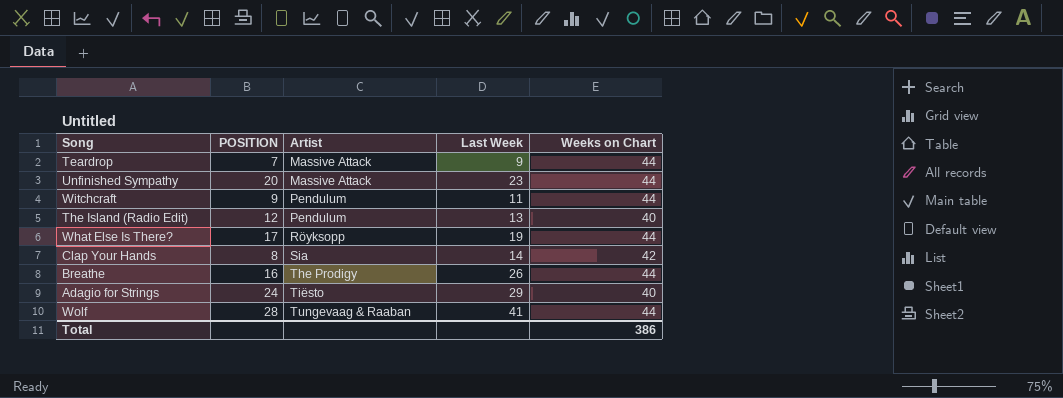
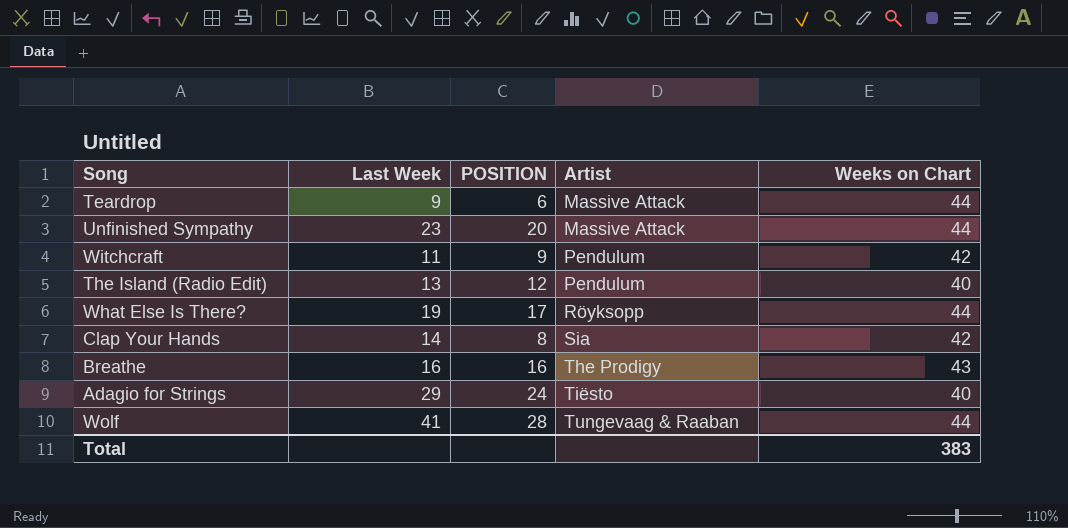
column Last Week | position: 4 -> 2
Teardrop | POSITION: 7 -> 6
Witchcraft | Weeks on Chart: 44 -> 42
Breathe | Last Week: 26 -> 16
Breathe | Weeks on Chart: 44 -> 43
Total | Weeks on Chart: 386 -> 383

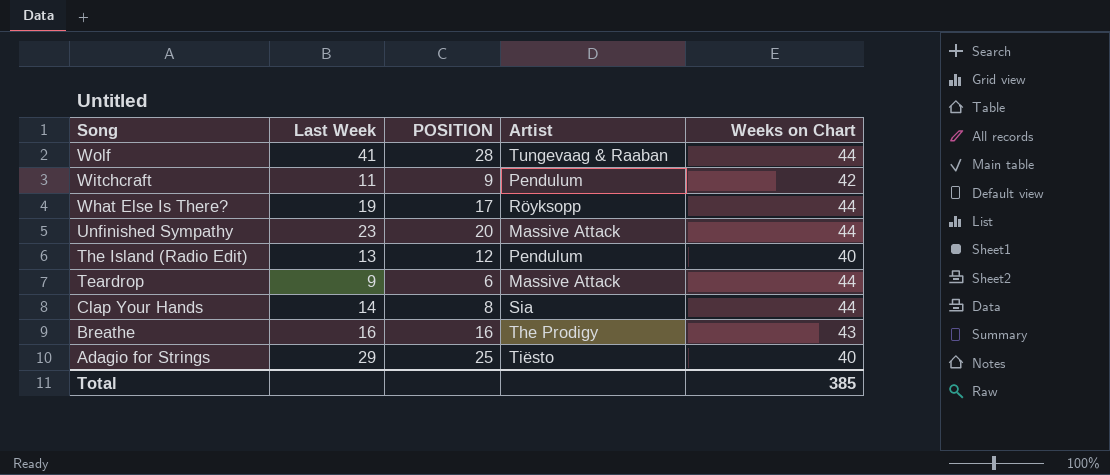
row order: Artist ascending -> Song descending
Clap Your Hands | Weeks on Chart: 42 -> 44
Adagio for Strings | POSITION: 24 -> 25
Total | Weeks on Chart: 383 -> 385

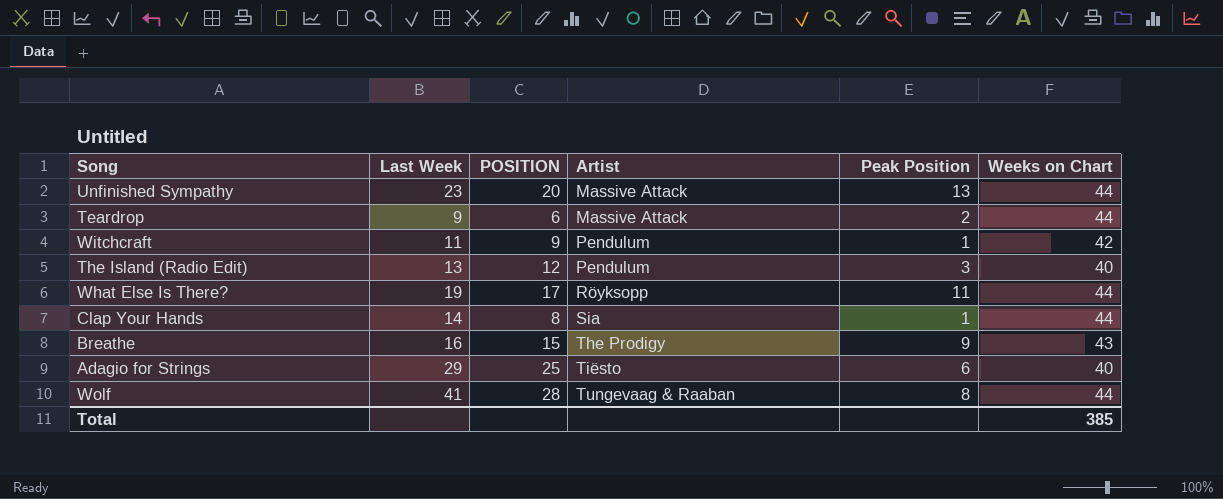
row order: Song descending -> Artist ascending
column Peak Position | position: none -> 5
Breathe | POSITION: 16 -> 15

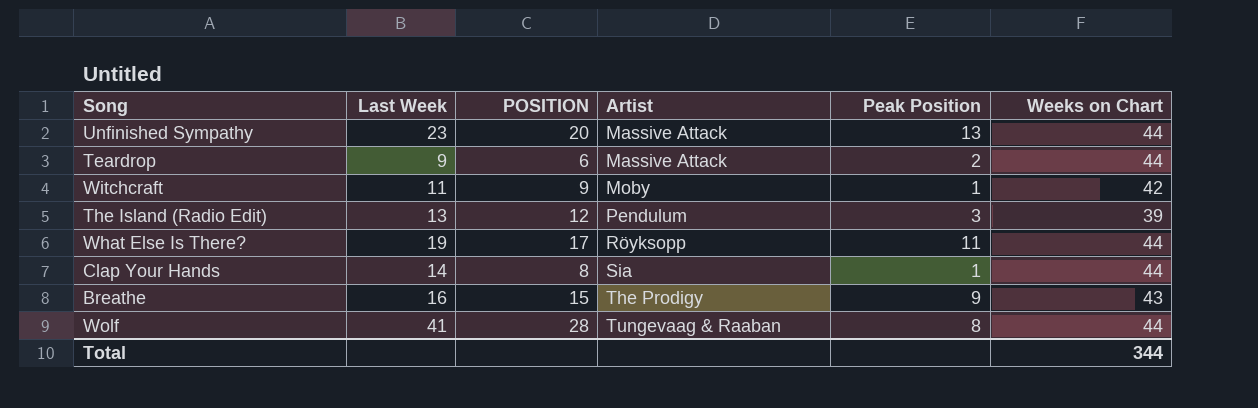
row Adagio for Strings: 29 | 25 | Tiësto | 6 | 40 -> none
Witchcraft | Artist: Pendulum -> Moby
The Island (Radio Edit) | Weeks on Chart: 40 -> 39
Total | Weeks on Chart: 385 -> 344

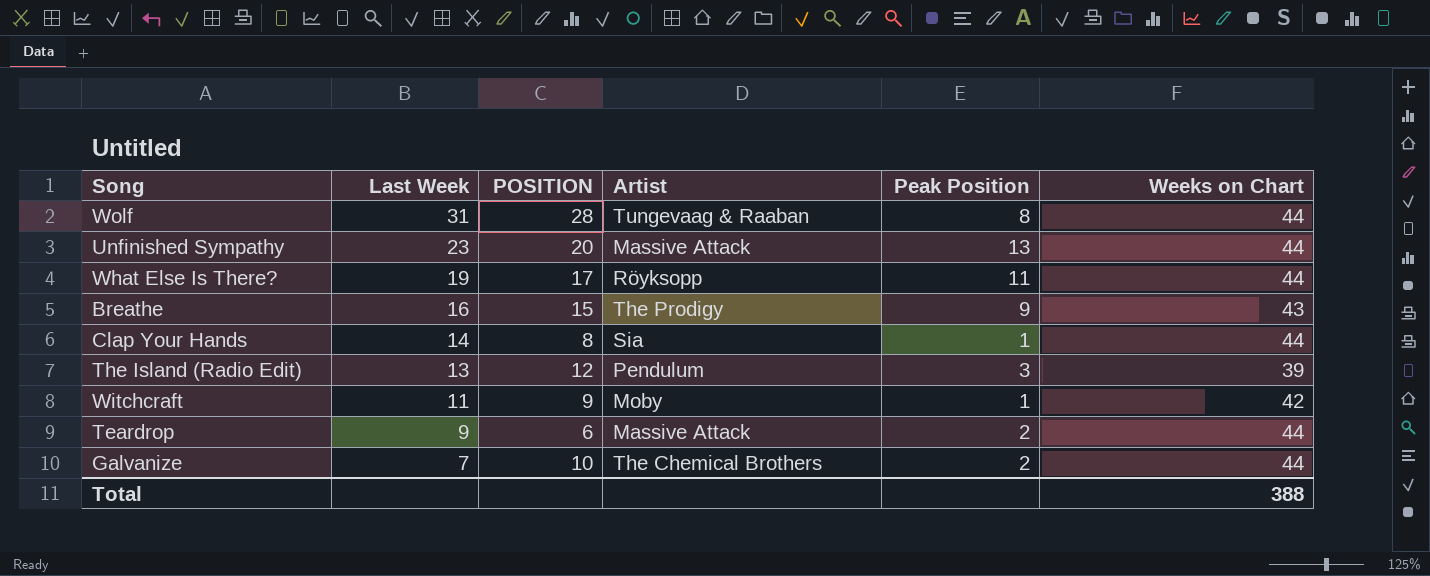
row order: Artist ascending -> Last Week descending
Wolf | Last Week: 41 -> 31
row Galvanize: none -> 7 | 10 | The Chemical Brothers | 2 | 44
Total | Weeks on Chart: 344 -> 388

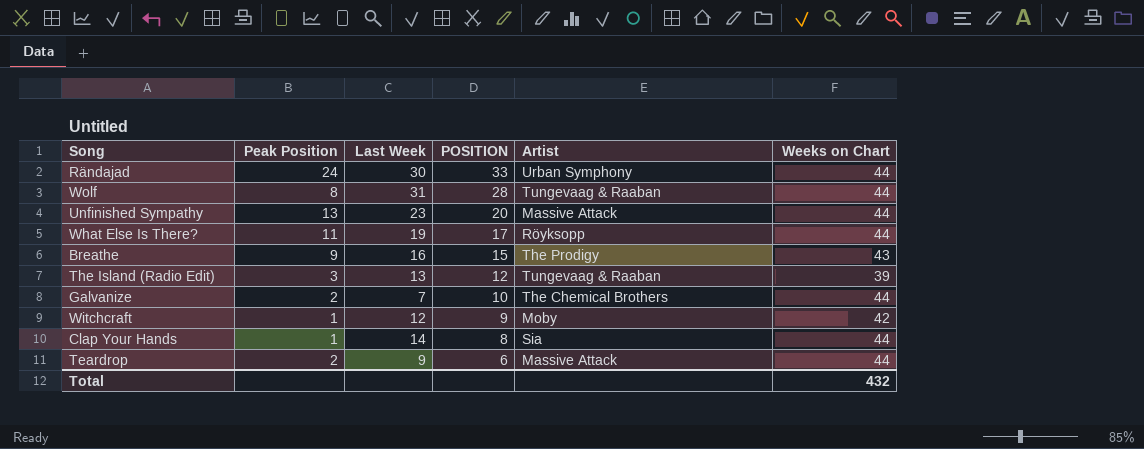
row order: Last Week descending -> POSITION descending
column Peak Position | position: 5 -> 2
row Rändajad: none -> 24 | 30 | 33 | Urban Symphony | 44
The Island (Radio Edit) | Artist: Pendulum -> Tungevaag & Raaban
Witchcraft | Last Week: 11 -> 12
Total | Weeks on Chart: 388 -> 432

